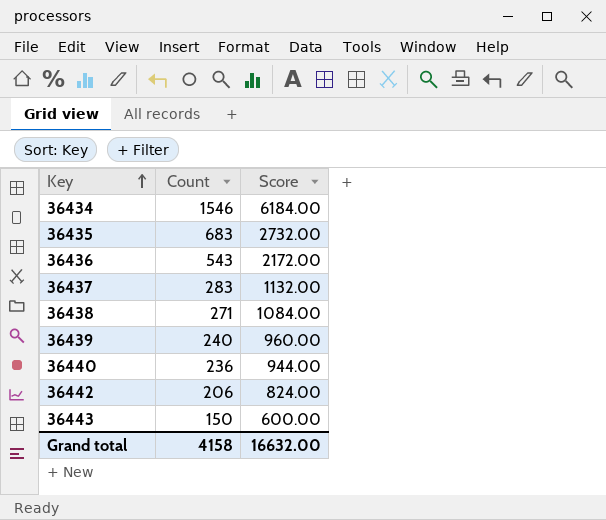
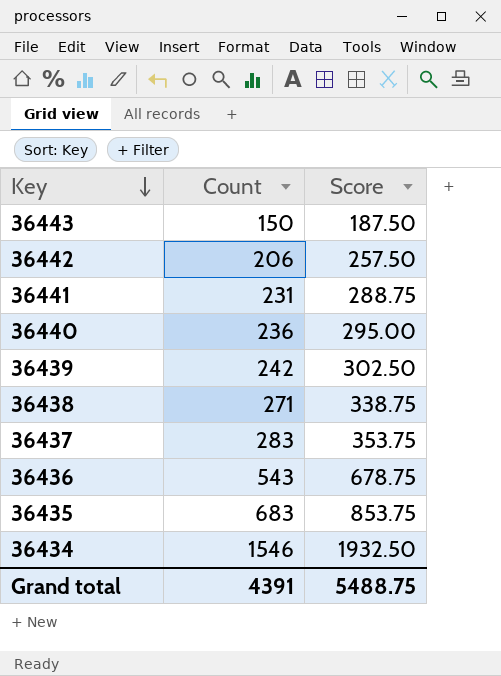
row order: Key ascending -> Key descending
column Score | formula: [Count] * 4 -> [Count] * 1.25
row 36441: none -> 231 | 288.75
36439 | Count: 240 -> 242
Grand total | Count: 4158 -> 4391
Grand total | Score: 16632.00 -> 5488.75

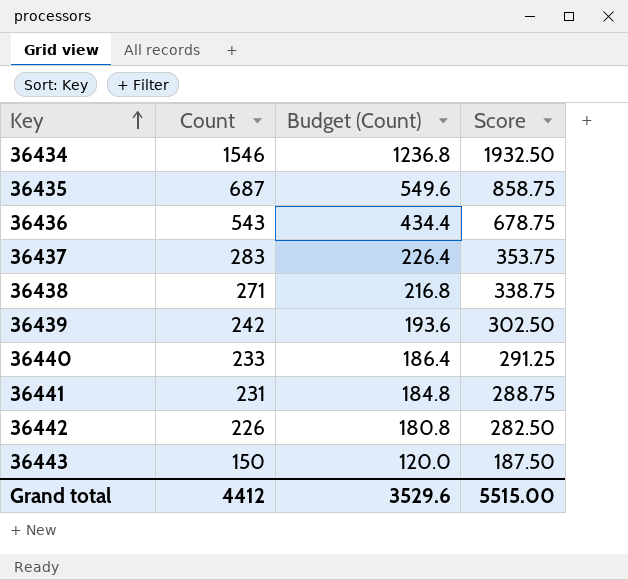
row order: Key descending -> Key ascending
column Budget (Count) | formula: none -> [Count] * 0.8
36435 | Count: 683 -> 687
36435 | Score: 853.75 -> 858.75
36440 | Count: 236 -> 233
36440 | Score: 295.00 -> 291.25
36442 | Count: 206 -> 226
36442 | Score: 257.50 -> 282.50
Grand total | Count: 4391 -> 4412
Grand total | Score: 5488.75 -> 5515.00

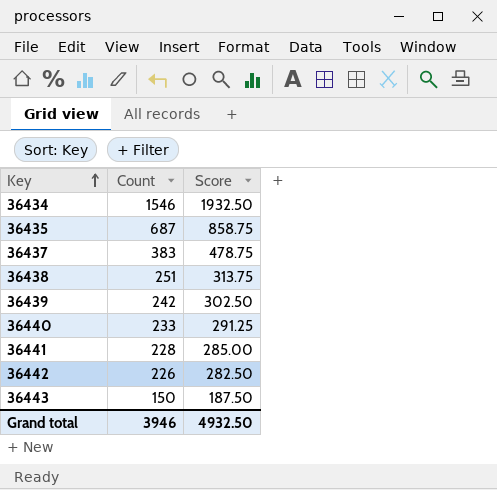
column Budget (Count) | formula: [Count] * 0.8 -> none
row 36436: 543 | 434.4 | 678.75 -> none
36437 | Count: 283 -> 383
36437 | Score: 353.75 -> 478.75
36438 | Count: 271 -> 251
36438 | Score: 338.75 -> 313.75
36441 | Count: 231 -> 228
36441 | Score: 288.75 -> 285.00
Grand total | Count: 4412 -> 3946
Grand total | Score: 5515.00 -> 4932.50

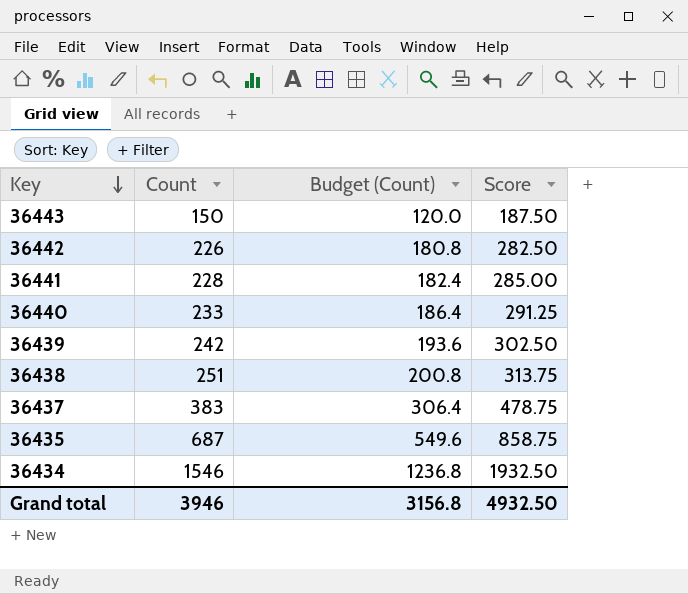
row order: Key ascending -> Key descending
column Budget (Count) | formula: none -> [Count] * 0.8

